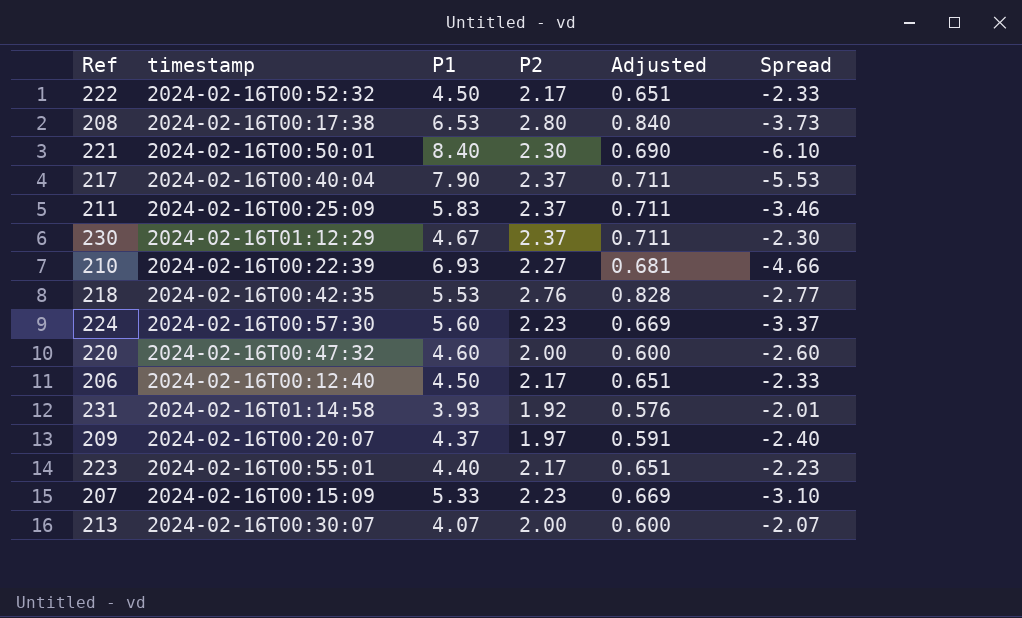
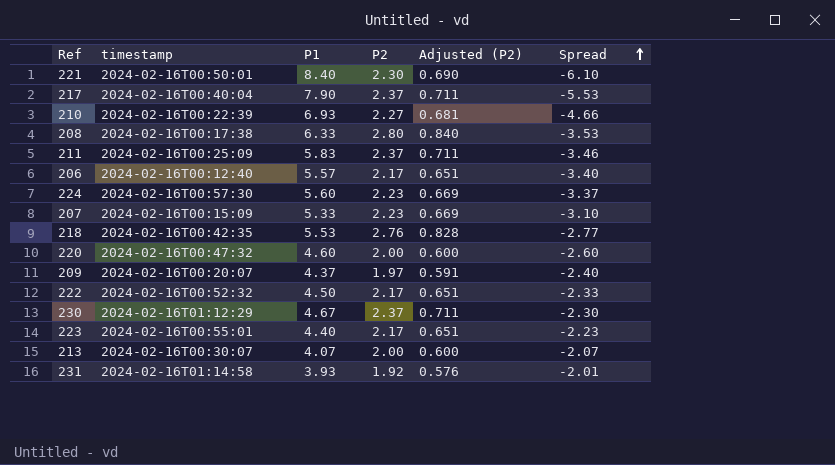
row order: none -> Spread ascending
column name: Adjusted -> Adjusted (P2)
208 | P1: 6.53 -> 6.33
208 | Spread: -3.73 -> -3.53
206 | P1: 4.50 -> 5.57
206 | Spread: -2.33 -> -3.40

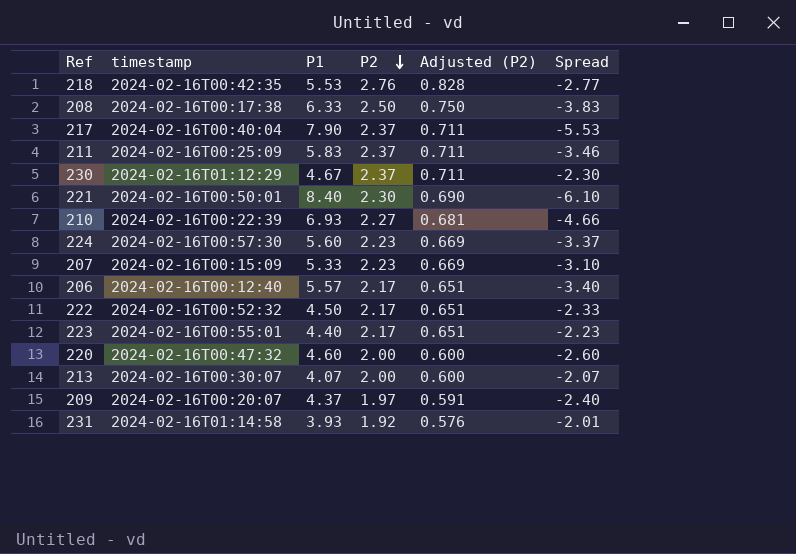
row order: Spread ascending -> P2 descending
208 | P2: 2.80 -> 2.50
208 | Adjusted (P2): 0.840 -> 0.750
208 | Spread: -3.53 -> -3.83

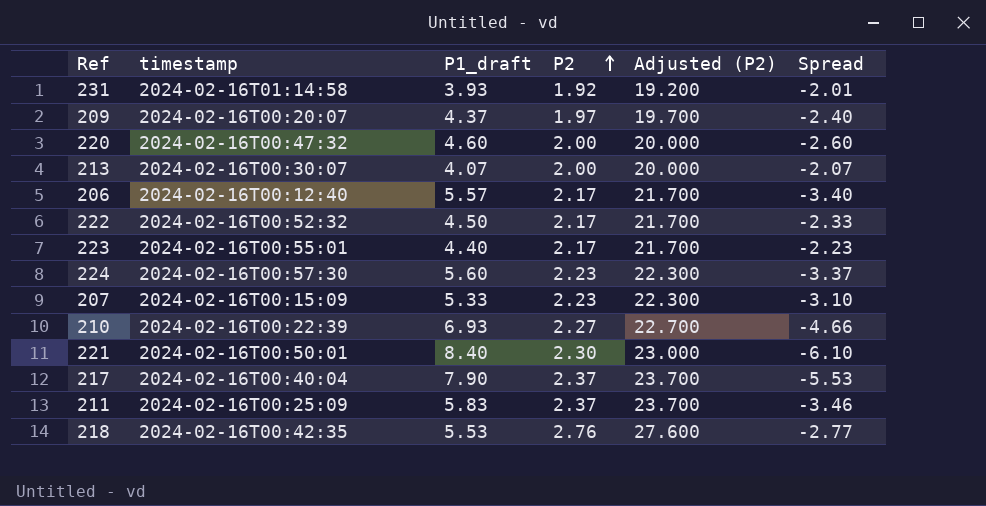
row order: P2 descending -> P2 ascending
column name: P1 -> P1_draft
column Adjusted (P2) | formula: [P2] * 0.3 -> [P2] * 10
row 208: 2024-02-16T00:17:38 | 6.33 | 2.50 | 0.750 | -3.83 -> none
row 230: 2024-02-16T01:12:29 | 4.67 | 2.37 | 0.711 | -2.30 -> none

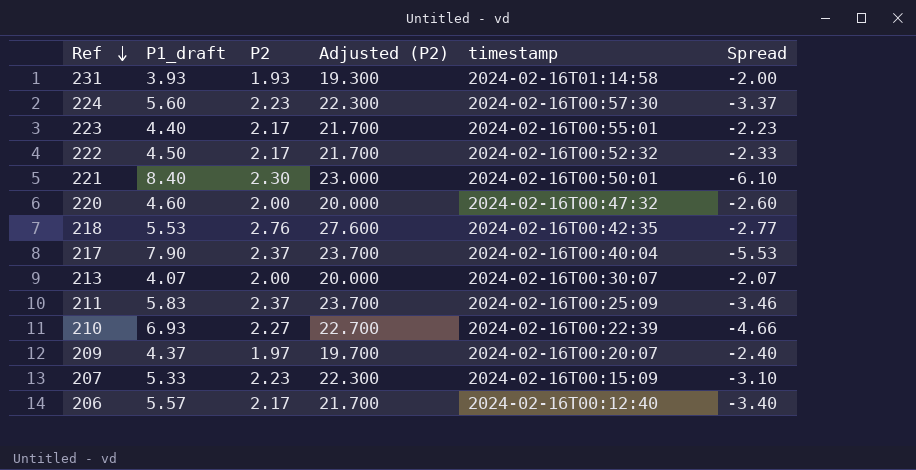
row order: P2 ascending -> Ref descending
column timestamp | position: 2 -> 5
231 | P2: 1.92 -> 1.93
231 | Adjusted (P2): 19.200 -> 19.300
231 | Spread: -2.01 -> -2.00

